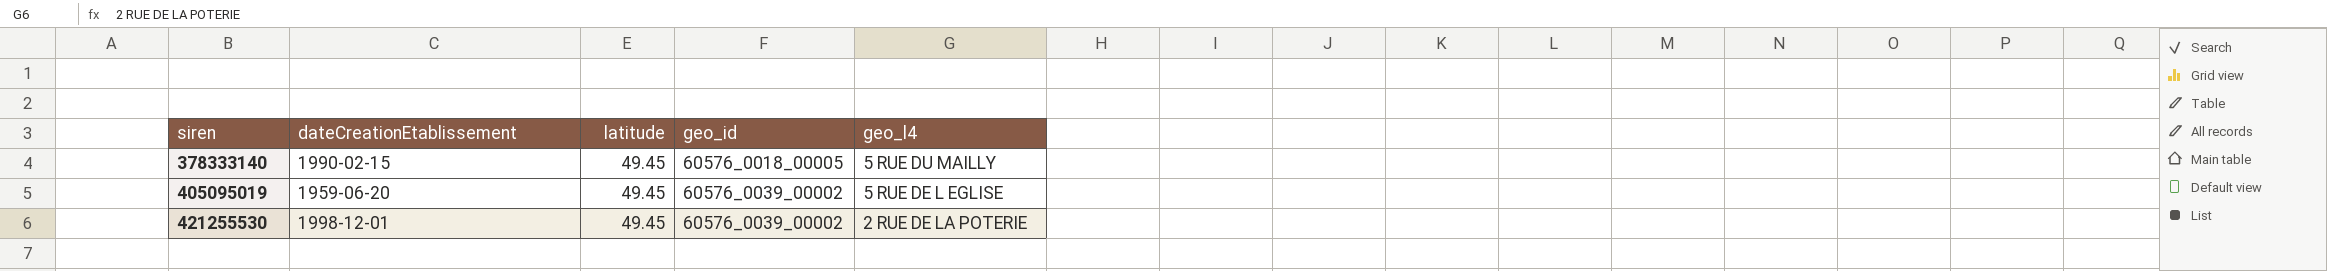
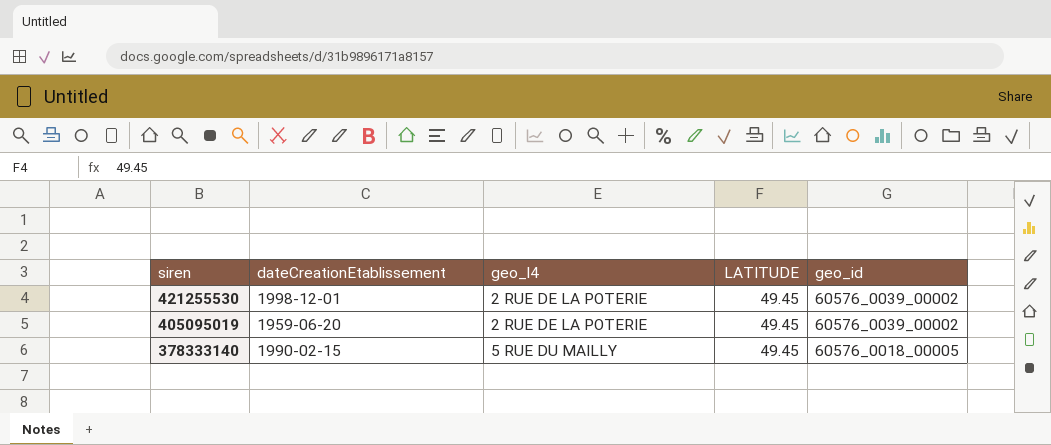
row order: siren ascending -> siren descending
column geo_l4 | position: 5 -> 3
column name: latitude -> LATITUDE
405095019 | geo_l4: 5 RUE DE L EGLISE -> 2 RUE DE LA POTERIE

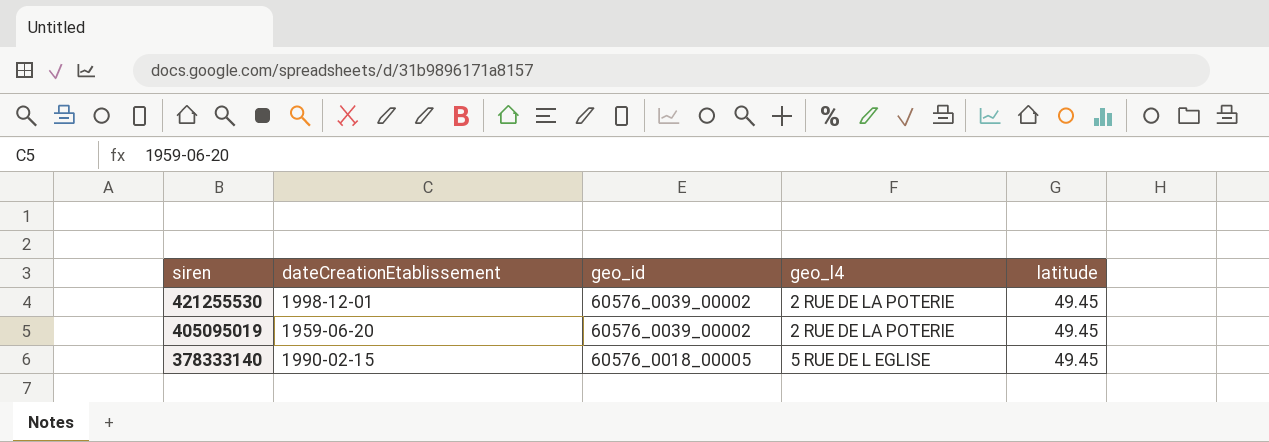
column geo_id | position: 5 -> 3
column name: LATITUDE -> latitude
378333140 | geo_l4: 5 RUE DU MAILLY -> 5 RUE DE L EGLISE

